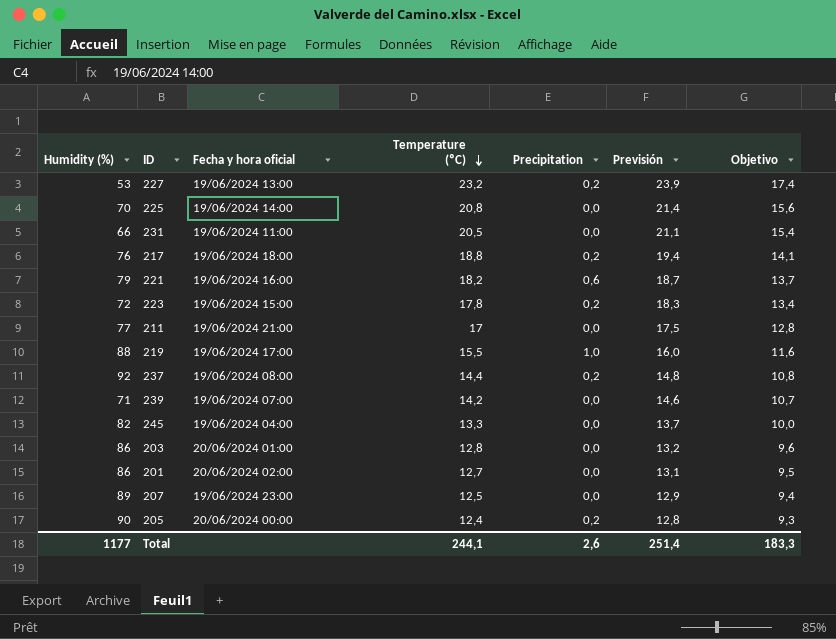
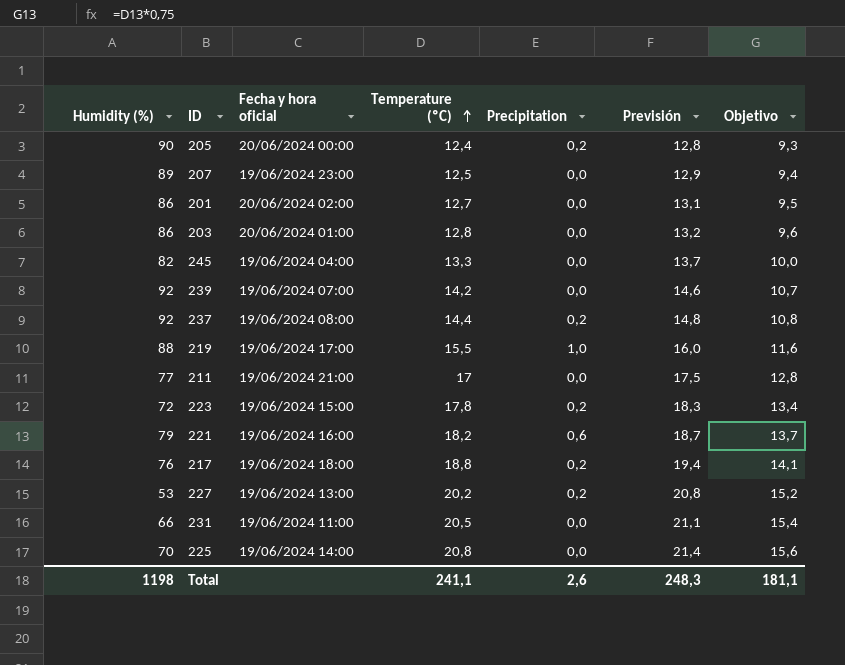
row order: Temperature (ºC) descending -> Temperature (ºC) ascending
239 | Humidity (%): 71 -> 92
227 | Temperature (ºC): 23,2 -> 20,2
227 | Previsión: 23,9 -> 20,8
227 | Objetivo: 17,4 -> 15,2
Total | Humidity (%): 1177 -> 1198
Total | Temperature (ºC): 244,1 -> 241,1
Total | Previsión: 251,4 -> 248,3
Total | Objetivo: 183,3 -> 181,1

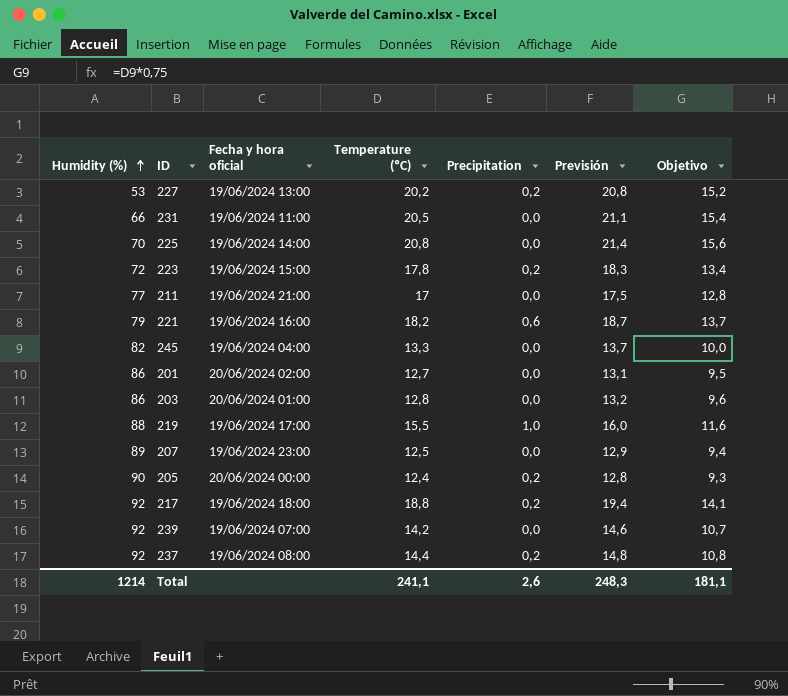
row order: Temperature (ºC) ascending -> Humidity (%) ascending
217 | Humidity (%): 76 -> 92
Total | Humidity (%): 1198 -> 1214

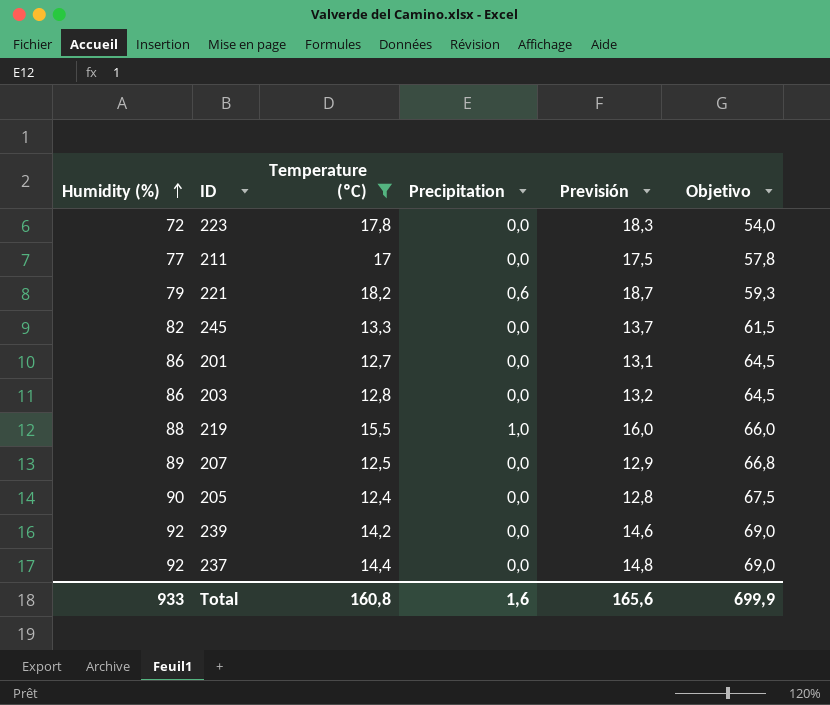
filter: none -> Temperature (ºC) <= 18,2
column Fecha y hora oficial | position: 3 -> none
column Objetivo | formula: [Temperature (ºC)] * 0,75 -> [Humidity (%)] * 0,75
223 | Precipitation: 0,2 -> 0,0
205 | Precipitation: 0,2 -> 0,0
237 | Precipitation: 0,2 -> 0,0
Total | Humidity (%): 1214 -> 933
Total | Temperature (ºC): 241,1 -> 160,8
Total | Precipitation: 2,6 -> 1,6
Total | Previsión: 248,3 -> 165,6
Total | Objetivo: 181,1 -> 699,9

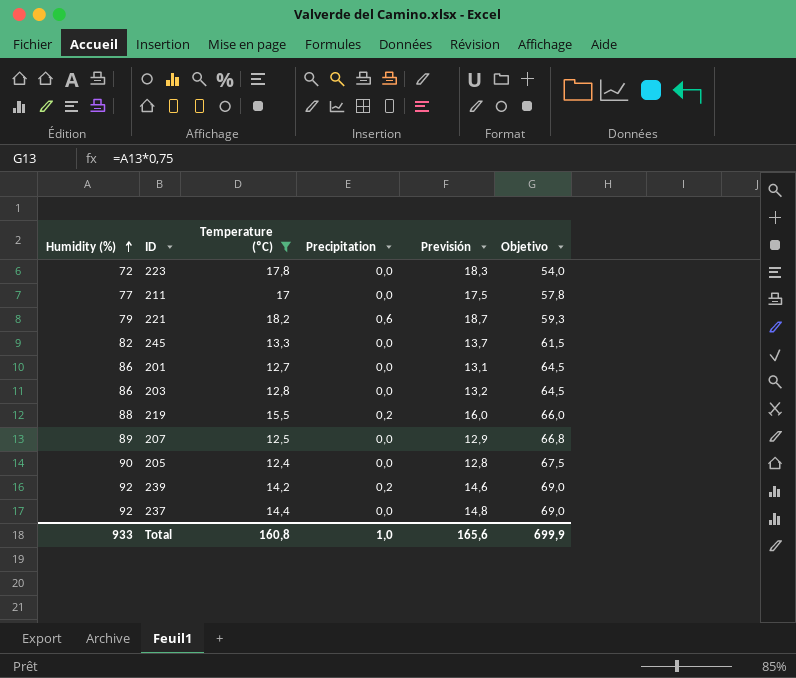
219 | Precipitation: 1,0 -> 0,2
239 | Precipitation: 0,0 -> 0,2
Total | Precipitation: 1,6 -> 1,0

